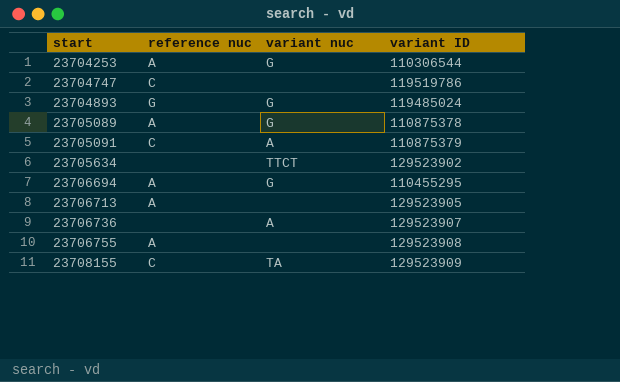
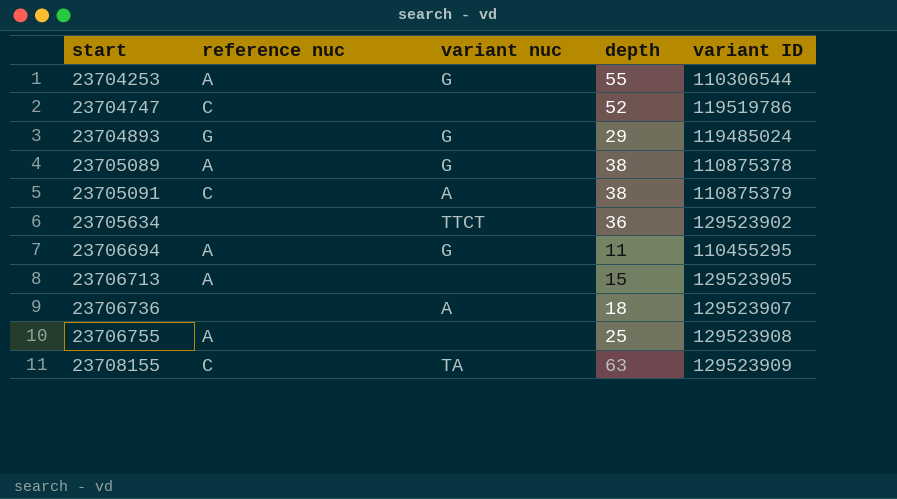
column depth | position: none -> 4

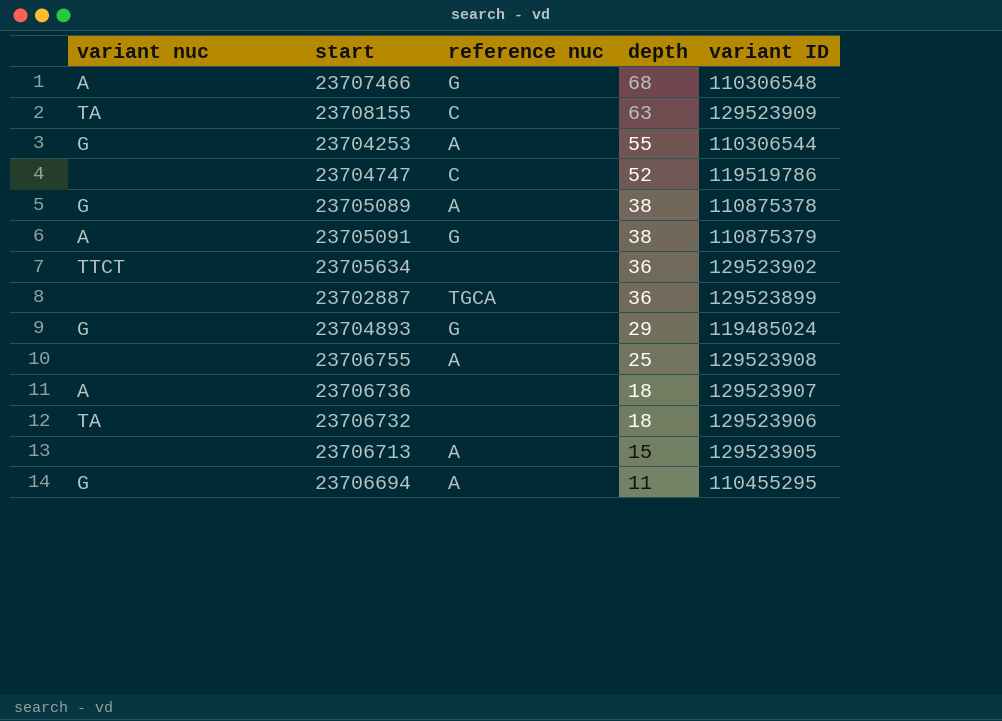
row order: start ascending -> depth descending
column variant nuc | position: 3 -> 1
row 23707466: none -> A | G | 68 | 110306548
23705091 | reference nuc: C -> G
row 23702887: none -> none | TGCA | 36 | 129523899
row 23706732: none -> TA | none | 18 | 129523906

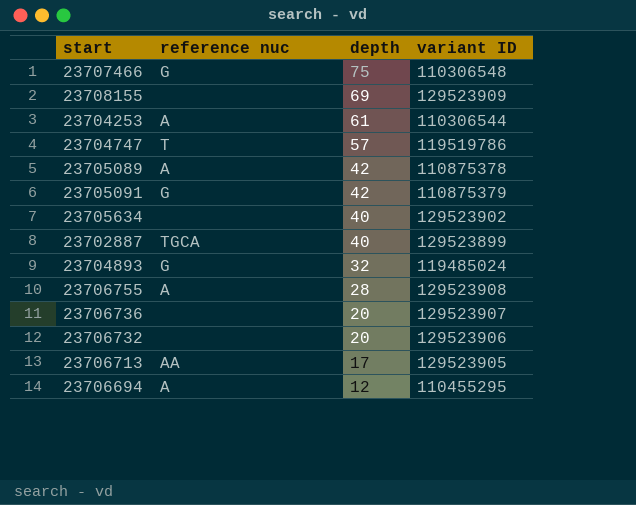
column variant nuc | position: 1 -> none
23707466 | depth: 68 -> 75
23708155 | reference nuc: C -> none
23708155 | depth: 63 -> 69
23704253 | depth: 55 -> 61
23704747 | reference nuc: C -> T
23704747 | depth: 52 -> 57
23705089 | depth: 38 -> 42
23705091 | depth: 38 -> 42
23705634 | depth: 36 -> 40
23702887 | depth: 36 -> 40
23704893 | depth: 29 -> 32
23706755 | depth: 25 -> 28
23706736 | depth: 18 -> 20
23706732 | depth: 18 -> 20
23706713 | reference nuc: A -> AA
23706713 | depth: 15 -> 17
23706694 | depth: 11 -> 12

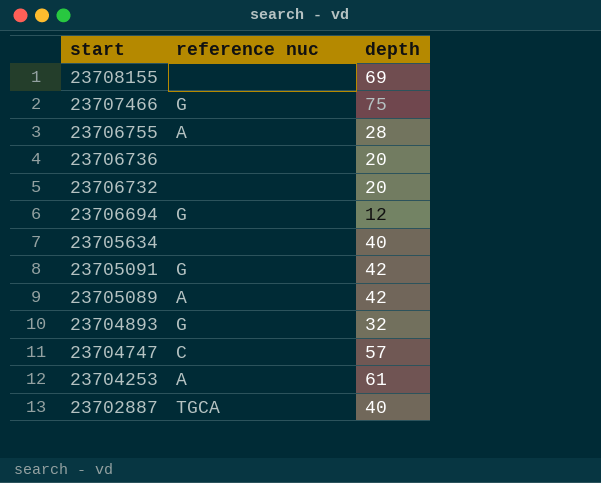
row order: depth descending -> start descending
column variant ID | position: 4 -> none
row 23706713: AA | 17 | 129523905 -> none
23706694 | reference nuc: A -> G
23704747 | reference nuc: T -> C

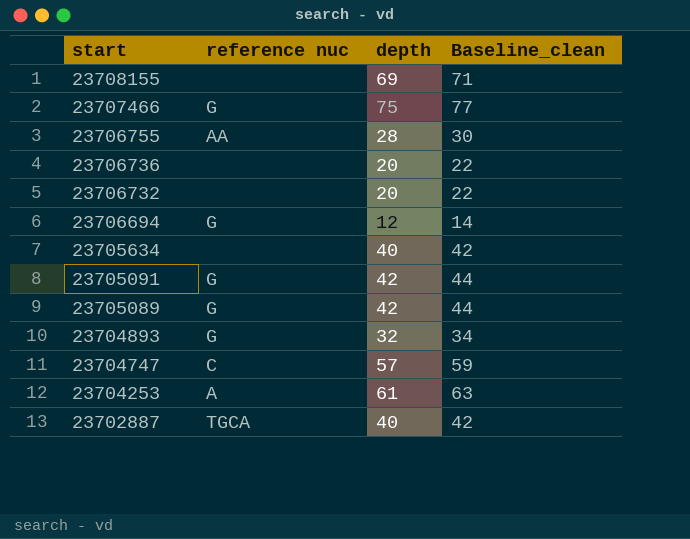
column Baseline_clean | formula: none -> [depth] + 2
23706755 | reference nuc: A -> AA
23705089 | reference nuc: A -> G

